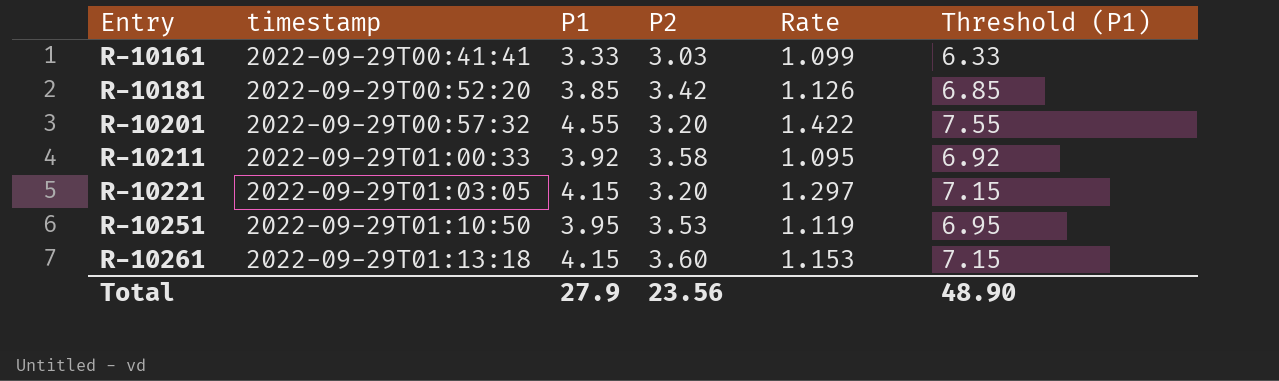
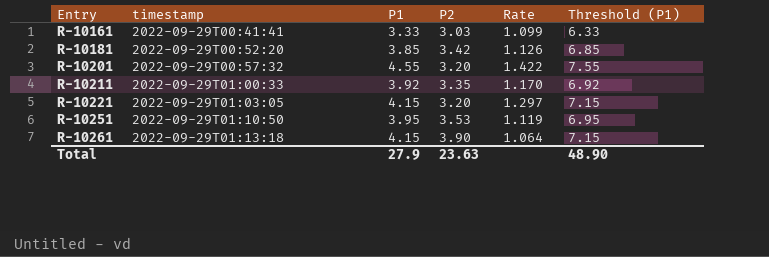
R-10211 | P2: 3.58 -> 3.35
R-10211 | Rate: 1.095 -> 1.170
R-10261 | P2: 3.60 -> 3.90
R-10261 | Rate: 1.153 -> 1.064
Total | P2: 23.56 -> 23.63

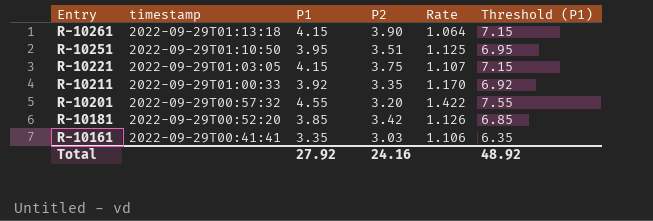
row order: Entry ascending -> Entry descending
R-10251 | P2: 3.53 -> 3.51
R-10251 | Rate: 1.119 -> 1.125
R-10221 | P2: 3.20 -> 3.75
R-10221 | Rate: 1.297 -> 1.107
R-10161 | P1: 3.33 -> 3.35
R-10161 | Rate: 1.099 -> 1.106
R-10161 | Threshold (P1): 6.33 -> 6.35
Total | P1: 27.9 -> 27.92
Total | P2: 23.63 -> 24.16
Total | Threshold (P1): 48.90 -> 48.92

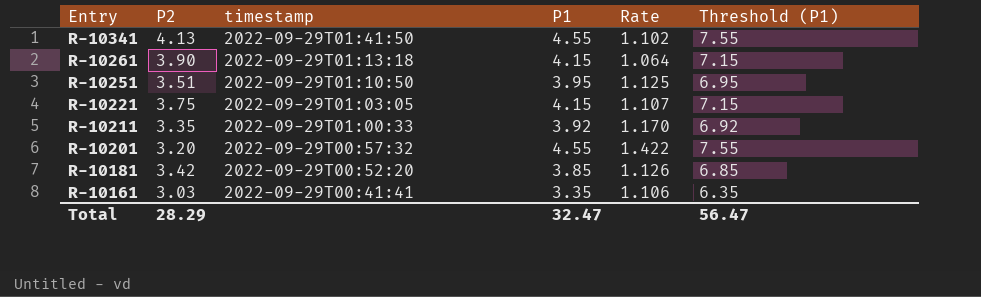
column P2 | position: 4 -> 2
row R-10341: none -> 4.13 | 2022-09-29T01:41:50 | 4.55 | 1.102 | 7.55
Total | P2: 24.16 -> 28.29
Total | P1: 27.92 -> 32.47
Total | Threshold (P1): 48.92 -> 56.47

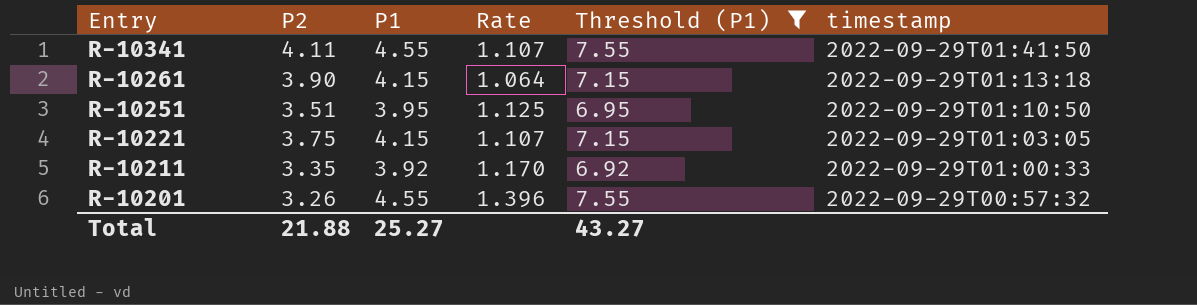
filter: none -> Threshold (P1) >= 6.92
column timestamp | position: 3 -> 6
R-10341 | P2: 4.13 -> 4.11
R-10341 | Rate: 1.102 -> 1.107
R-10201 | P2: 3.20 -> 3.26
R-10201 | Rate: 1.422 -> 1.396
Total | P2: 28.29 -> 21.88
Total | P1: 32.47 -> 25.27
Total | Threshold (P1): 56.47 -> 43.27

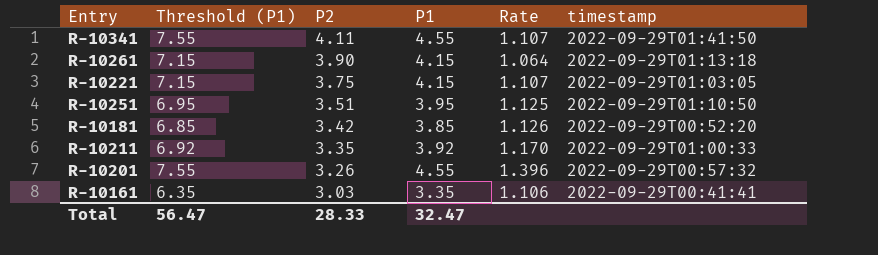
filter: Threshold (P1) >= 6.92 -> none
row order: Entry descending -> P2 descending
column Threshold (P1) | position: 5 -> 2
Total | Threshold (P1): 43.27 -> 56.47
Total | P2: 21.88 -> 28.33
Total | P1: 25.27 -> 32.47

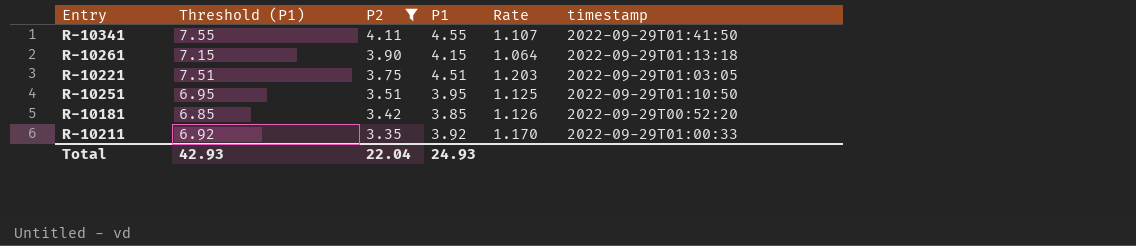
filter: none -> P2 >= 3.35
R-10221 | Threshold (P1): 7.15 -> 7.51
R-10221 | P1: 4.15 -> 4.51
R-10221 | Rate: 1.107 -> 1.203
Total | Threshold (P1): 56.47 -> 42.93
Total | P2: 28.33 -> 22.04
Total | P1: 32.47 -> 24.93

